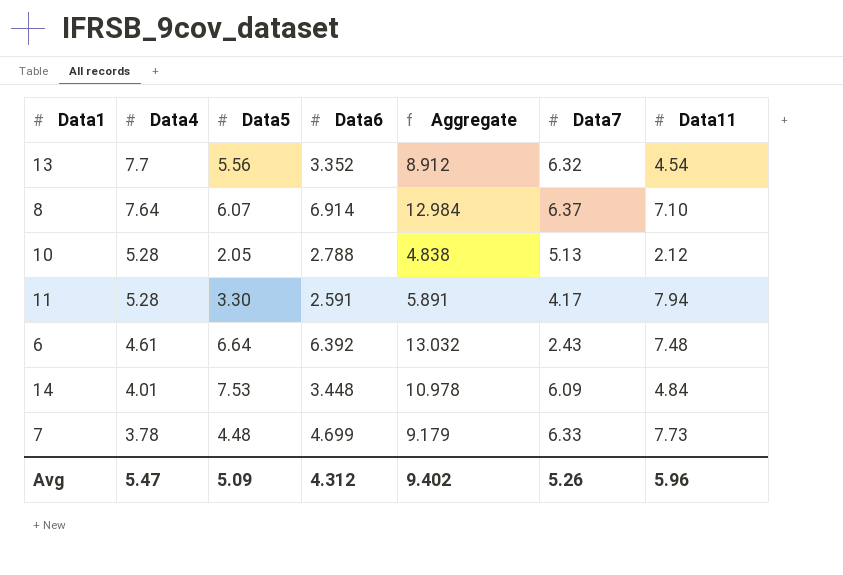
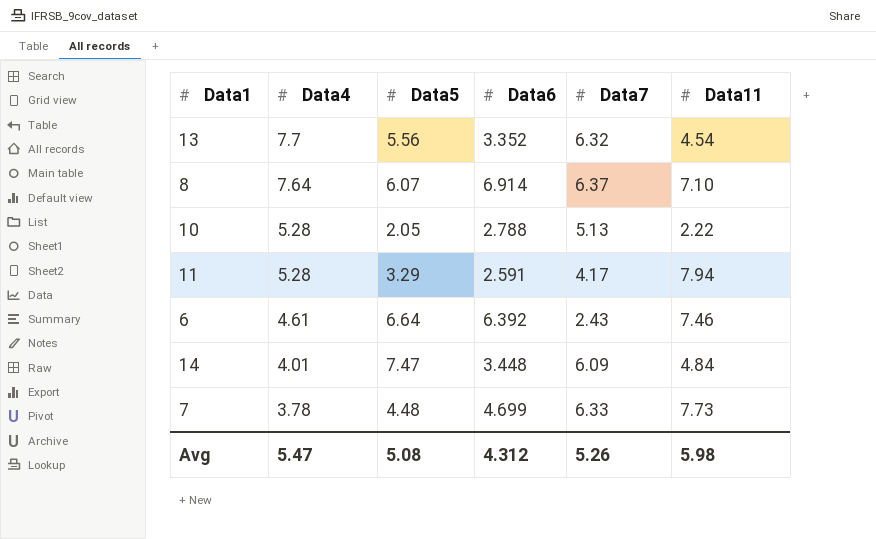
column Aggregate | formula: [Data5] + [Data6] -> none
10 | Data11: 2.12 -> 2.22
11 | Data5: 3.30 -> 3.29
6 | Data11: 7.48 -> 7.46
14 | Data5: 7.53 -> 7.47
Avg | Data5: 5.09 -> 5.08
Avg | Data11: 5.96 -> 5.98

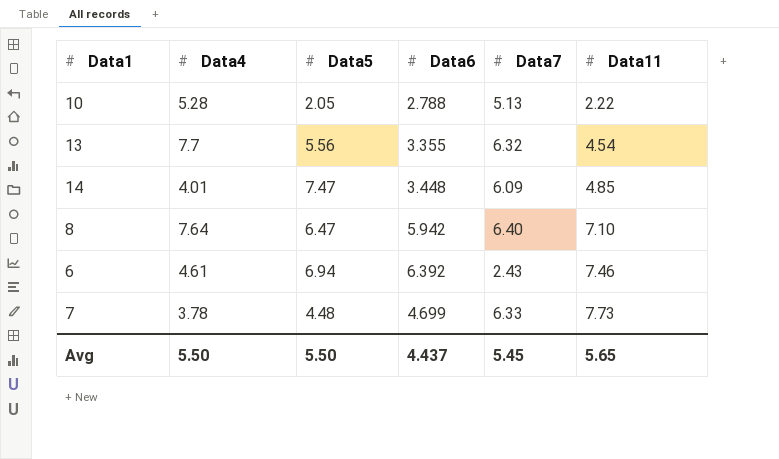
row order: Data4 descending -> Data11 ascending
row 11: 5.28 | 3.29 | 2.591 | 4.17 | 7.94 -> none
13 | Data6: 3.352 -> 3.355
14 | Data11: 4.84 -> 4.85
8 | Data5: 6.07 -> 6.47
8 | Data6: 6.914 -> 5.942
8 | Data7: 6.37 -> 6.40
6 | Data5: 6.64 -> 6.94
Avg | Data4: 5.47 -> 5.50
Avg | Data5: 5.08 -> 5.50
Avg | Data6: 4.312 -> 4.437
Avg | Data7: 5.26 -> 5.45
Avg | Data11: 5.98 -> 5.65

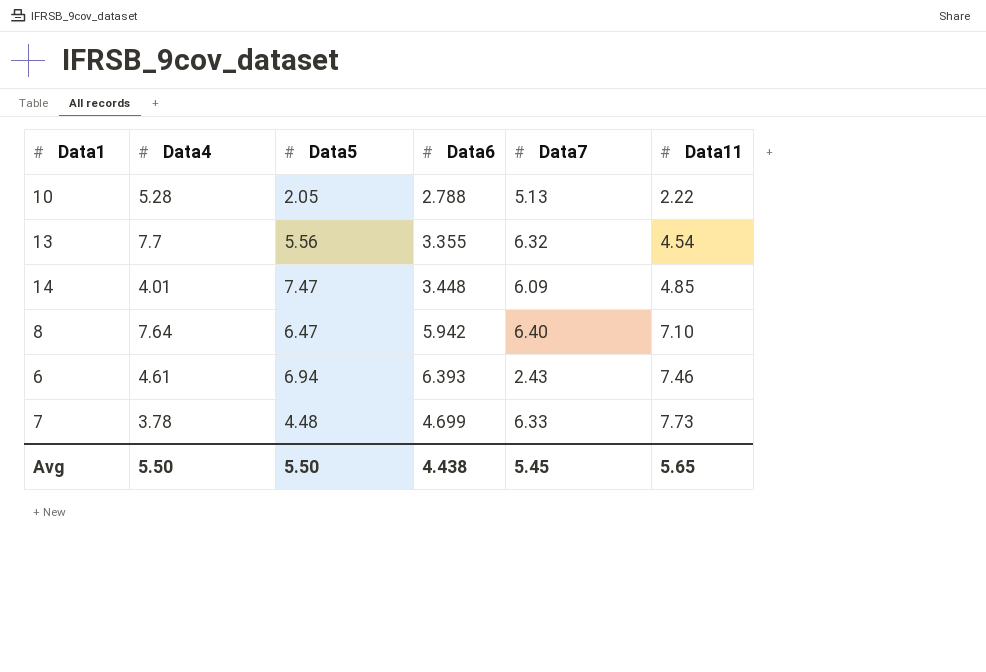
6 | Data6: 6.392 -> 6.393
Avg | Data6: 4.437 -> 4.438

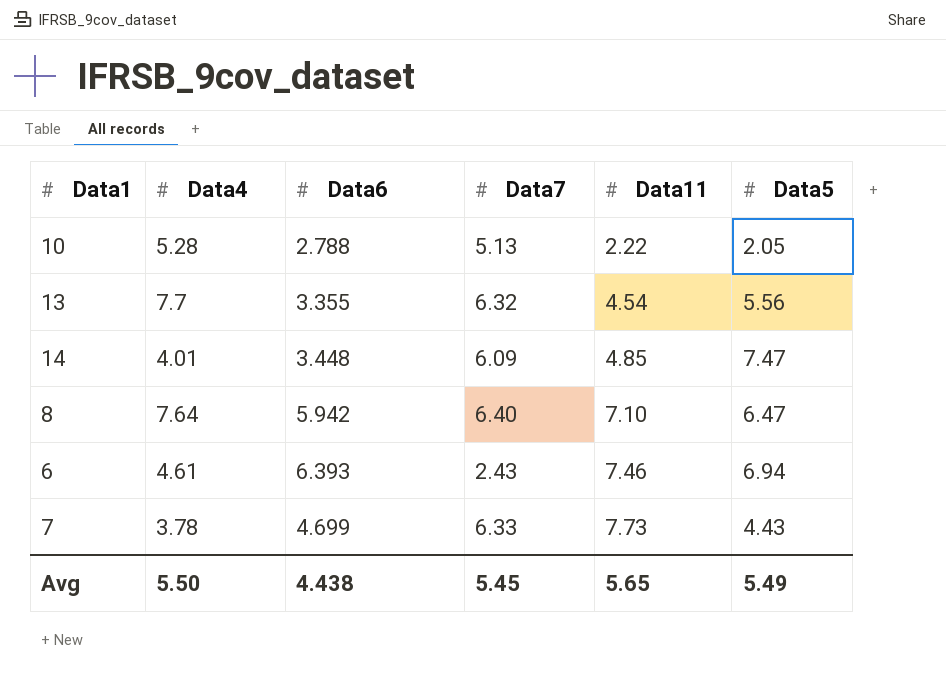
column Data5 | position: 3 -> 6
7 | Data5: 4.48 -> 4.43
Avg | Data5: 5.50 -> 5.49

